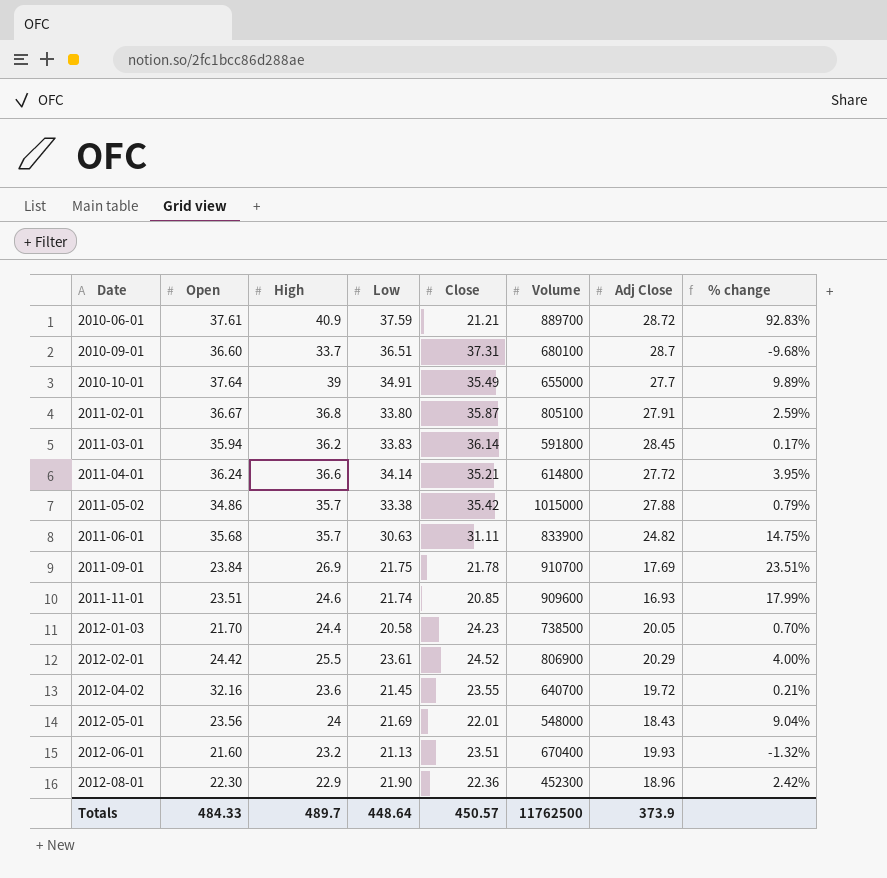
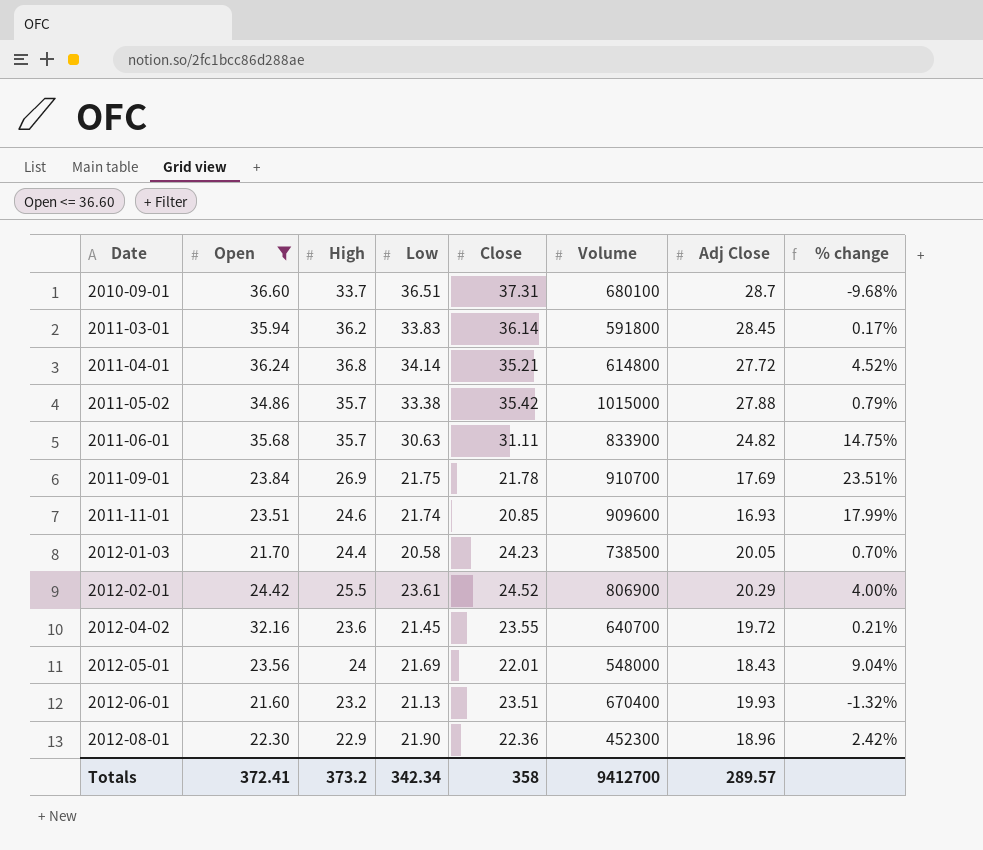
filter: none -> Open <= 36.60
2011-04-01 | High: 36.6 -> 36.8
2011-04-01 | % change: 3.95% -> 4.52%
Totals | Open: 484.33 -> 372.41
Totals | High: 489.7 -> 373.2
Totals | Low: 448.64 -> 342.34
Totals | Close: 450.57 -> 358
Totals | Volume: 11762500 -> 9412700
Totals | Adj Close: 373.9 -> 289.57

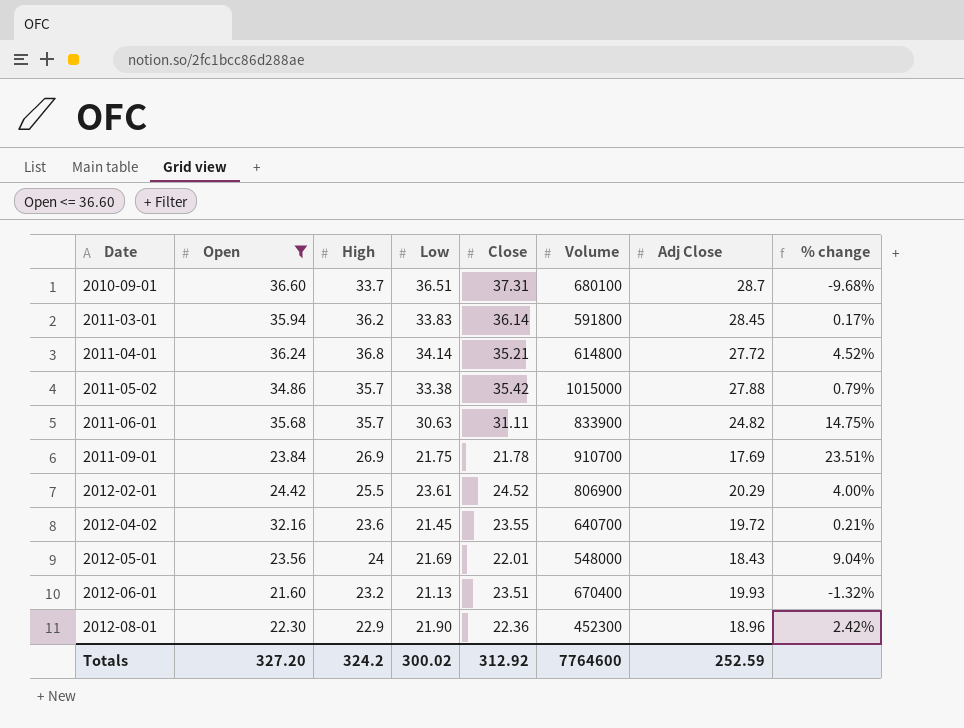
row 2011-11-01: 23.51 | 24.6 | 21.74 | 20.85 | 909600 | 16.93 | 17.99% -> none
row 2012-01-03: 21.70 | 24.4 | 20.58 | 24.23 | 738500 | 20.05 | 0.70% -> none
Totals | Open: 372.41 -> 327.20
Totals | High: 373.2 -> 324.2
Totals | Low: 342.34 -> 300.02
Totals | Close: 358 -> 312.92
Totals | Volume: 9412700 -> 7764600
Totals | Adj Close: 289.57 -> 252.59

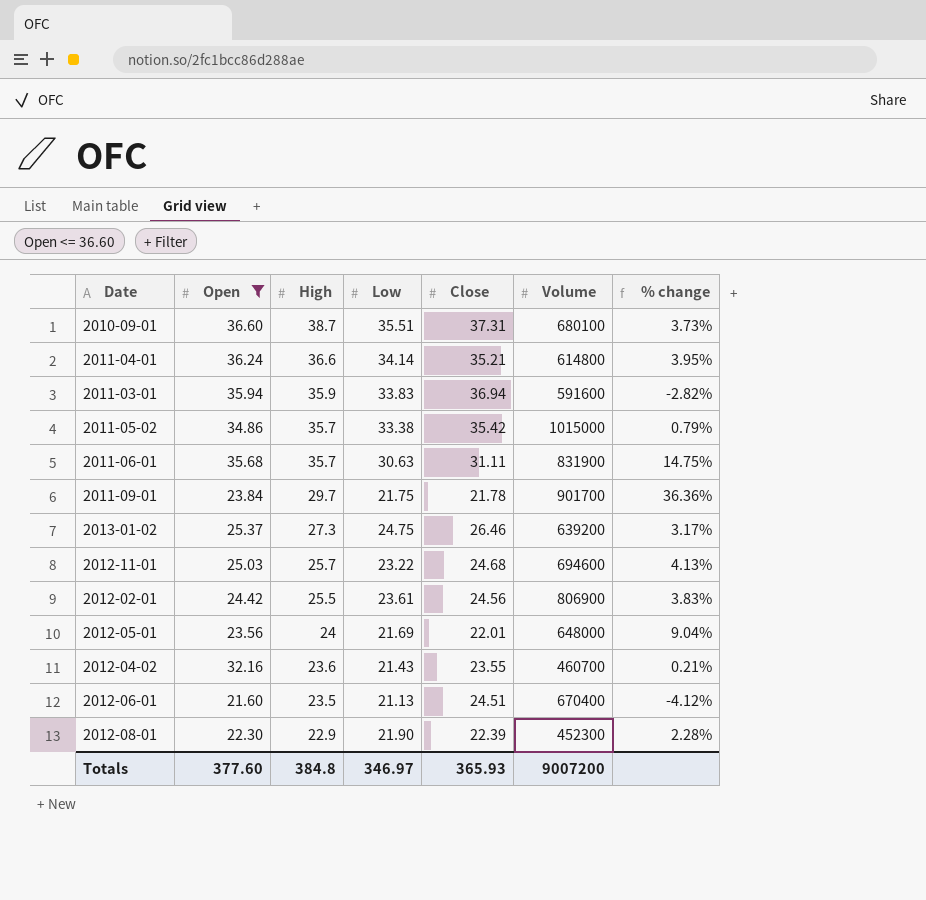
row order: Date ascending -> High descending
column Adj Close | position: 7 -> none
2010-09-01 | High: 33.7 -> 38.7
2010-09-01 | Low: 36.51 -> 35.51
2010-09-01 | % change: -9.68% -> 3.73%
2011-04-01 | High: 36.8 -> 36.6
2011-04-01 | % change: 4.52% -> 3.95%
2011-03-01 | High: 36.2 -> 35.9
2011-03-01 | Close: 36.14 -> 36.94
2011-03-01 | Volume: 591800 -> 591600
2011-03-01 | % change: 0.17% -> -2.82%
2011-06-01 | Volume: 833900 -> 831900
2011-09-01 | High: 26.9 -> 29.7
2011-09-01 | Volume: 910700 -> 901700
2011-09-01 | % change: 23.51% -> 36.36%
row 2013-01-02: none -> 25.37 | 27.3 | 24.75 | 26.46 | 639200 | 3.17%
row 2012-11-01: none -> 25.03 | 25.7 | 23.22 | 24.68 | 694600 | 4.13%
2012-02-01 | Close: 24.52 -> 24.56
2012-02-01 | % change: 4.00% -> 3.83%
2012-05-01 | Volume: 548000 -> 648000
2012-04-02 | Low: 21.45 -> 21.43
2012-04-02 | Volume: 640700 -> 460700
2012-06-01 | High: 23.2 -> 23.5
2012-06-01 | Close: 23.51 -> 24.51
2012-06-01 | % change: -1.32% -> -4.12%
2012-08-01 | Close: 22.36 -> 22.39
2012-08-01 | % change: 2.42% -> 2.28%
Totals | Open: 327.20 -> 377.60
Totals | High: 324.2 -> 384.8
Totals | Low: 300.02 -> 346.97
Totals | Close: 312.92 -> 365.93
Totals | Volume: 7764600 -> 9007200

